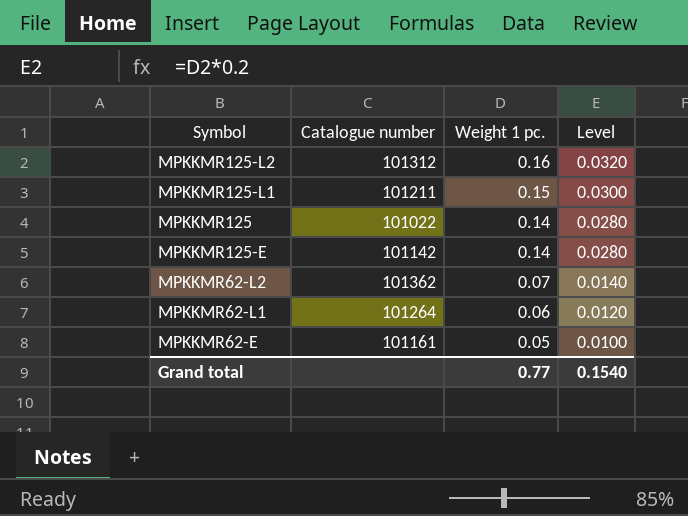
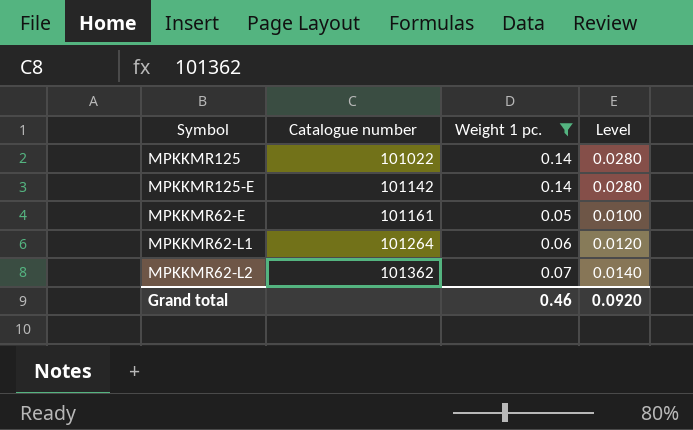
filter: none -> Weight 1 pc. <= 0.14
row order: Weight 1 pc. descending -> Catalogue number ascending
Grand total | Weight 1 pc.: 0.77 -> 0.46
Grand total | Level: 0.1540 -> 0.0920

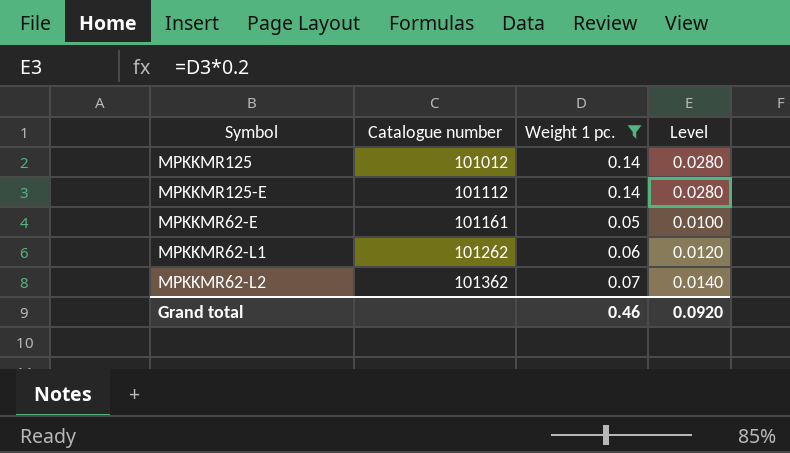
MPKKMR125 | Catalogue number: 101022 -> 101012
MPKKMR125-E | Catalogue number: 101142 -> 101112
MPKKMR62-L1 | Catalogue number: 101264 -> 101262

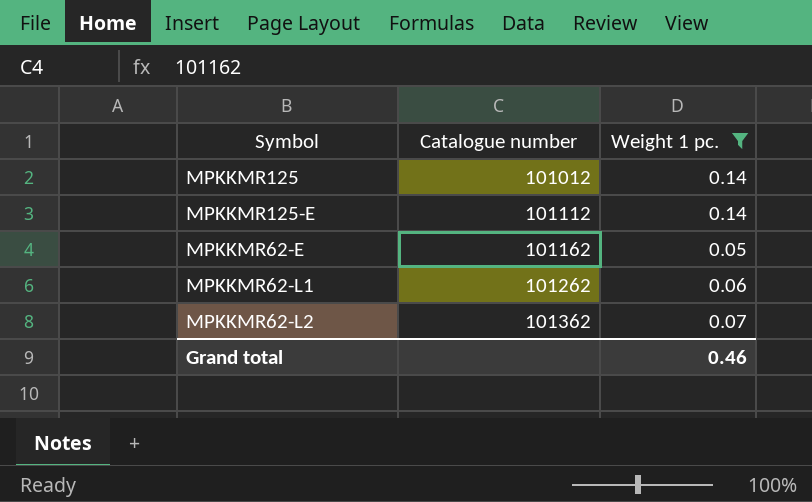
column Level | formula: [Weight 1 pc.] * 0.2 -> none
MPKKMR62-E | Catalogue number: 101161 -> 101162

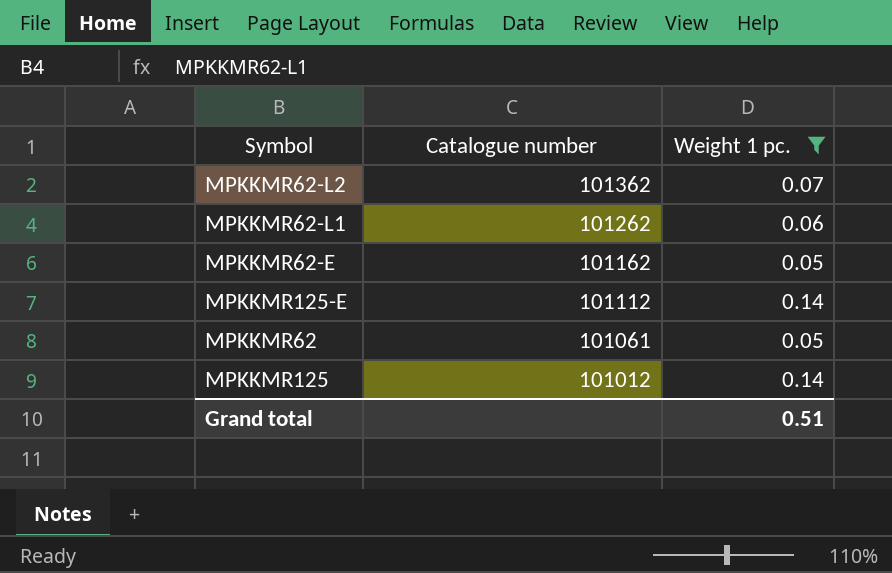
row order: Catalogue number ascending -> Catalogue number descending
row MPKKMR62: none -> 101061 | 0.05
Grand total | Weight 1 pc.: 0.46 -> 0.51

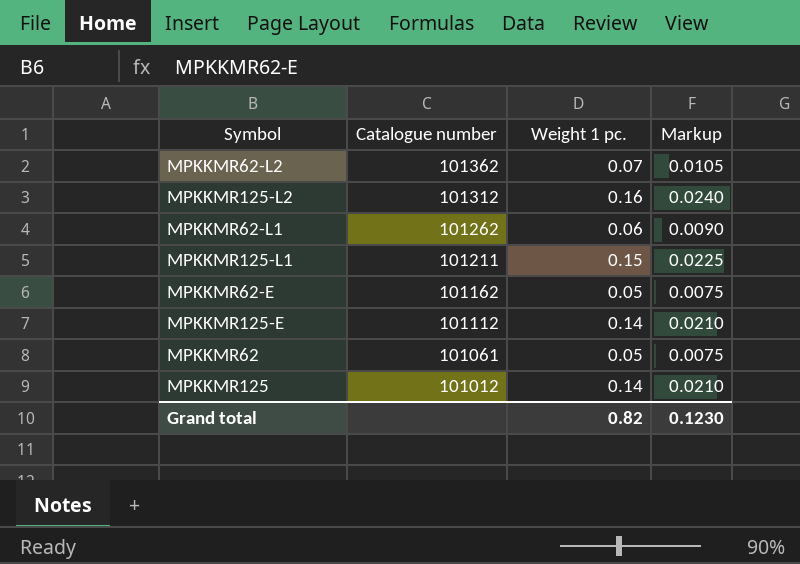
filter: Weight 1 pc. <= 0.14 -> none
column Markup | formula: none -> [Weight 1 pc.] * 0.15
Grand total | Weight 1 pc.: 0.51 -> 0.82

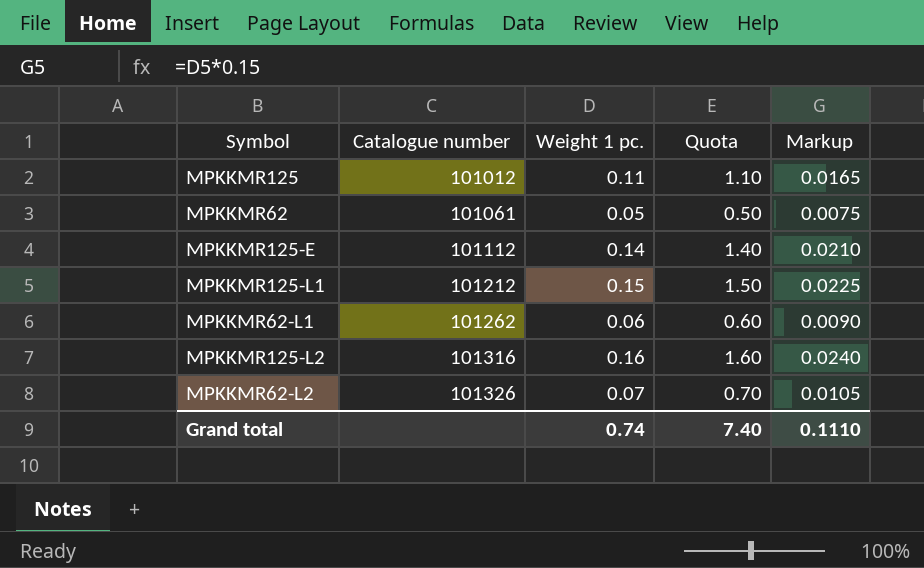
row order: Catalogue number descending -> Catalogue number ascending
column Quota | formula: none -> [Weight 1 pc.] * 10
row MPKKMR62-E: 101162 | 0.05 | 0.0075 -> none
MPKKMR125 | Weight 1 pc.: 0.14 -> 0.11
MPKKMR125 | Markup: 0.0210 -> 0.0165
MPKKMR125-L1 | Catalogue number: 101211 -> 101212
MPKKMR125-L2 | Catalogue number: 101312 -> 101316
MPKKMR62-L2 | Catalogue number: 101362 -> 101326
Grand total | Weight 1 pc.: 0.82 -> 0.74
Grand total | Markup: 0.1230 -> 0.1110

